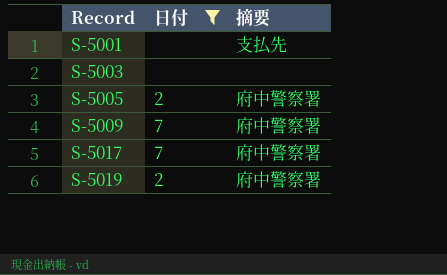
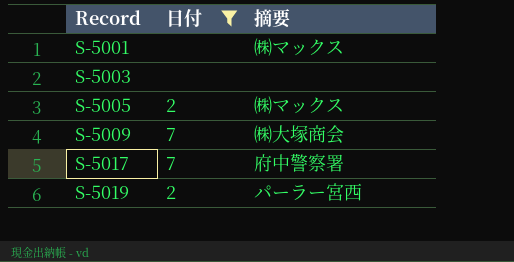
S-5001 | 摘要: 支払先 -> ㈱マックス
S-5005 | 摘要: 府中警察署 -> ㈱マックス
S-5009 | 摘要: 府中警察署 -> ㈱大塚商会
S-5019 | 摘要: 府中警察署 -> パーラー宮西

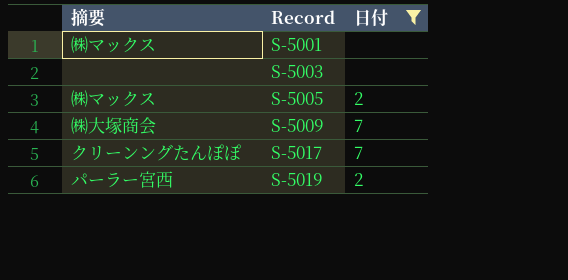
column 摘要 | position: 3 -> 1
S-5017 | 摘要: 府中警察署 -> クリーンングたんぽぽ

